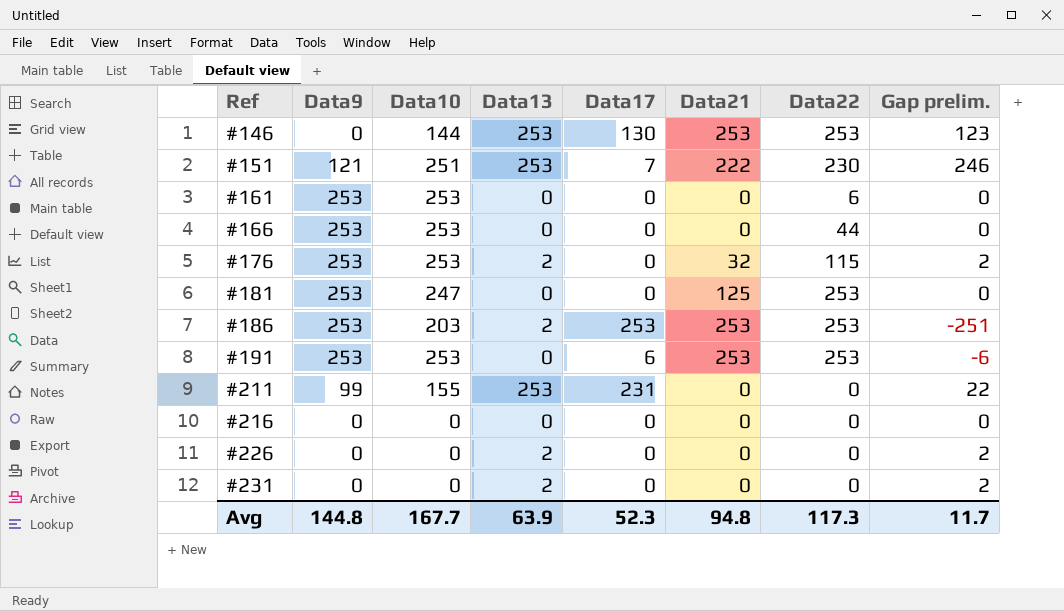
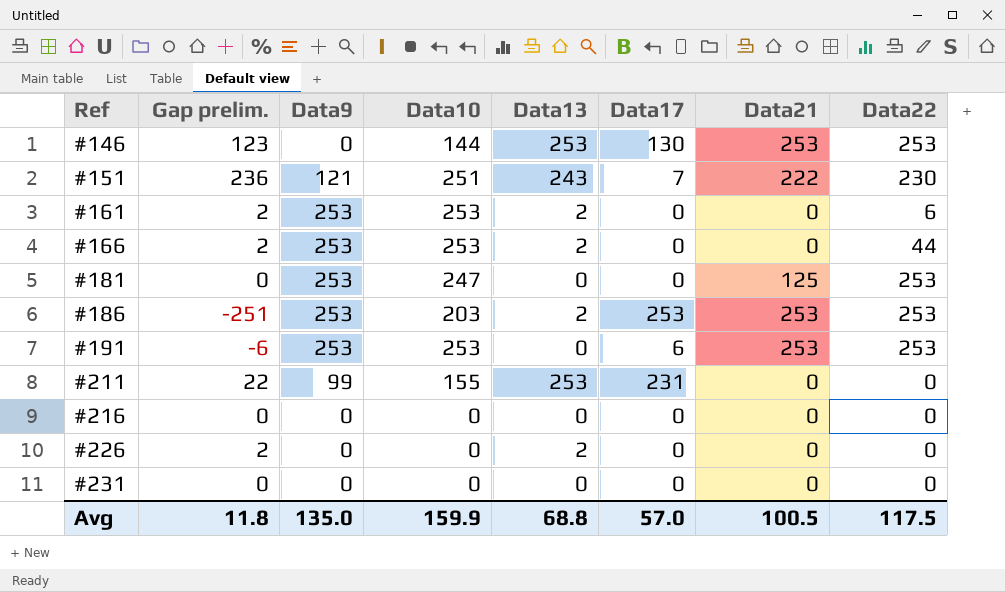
column Gap prelim. | position: 8 -> 2
row #176: 253 | 253 | 2 | 0 | 32 | 115 | 2 -> none
#151 | Gap prelim.: 246 -> 236
#151 | Data13: 253 -> 243
#161 | Gap prelim.: 0 -> 2
#161 | Data13: 0 -> 2
#166 | Gap prelim.: 0 -> 2
#166 | Data13: 0 -> 2
#231 | Gap prelim.: 2 -> 0
#231 | Data13: 2 -> 0
Avg | Gap prelim.: 11.7 -> 11.8
Avg | Data9: 144.8 -> 135.0
Avg | Data10: 167.7 -> 159.9
Avg | Data13: 63.9 -> 68.8
Avg | Data17: 52.3 -> 57.0
Avg | Data21: 94.8 -> 100.5
Avg | Data22: 117.3 -> 117.5

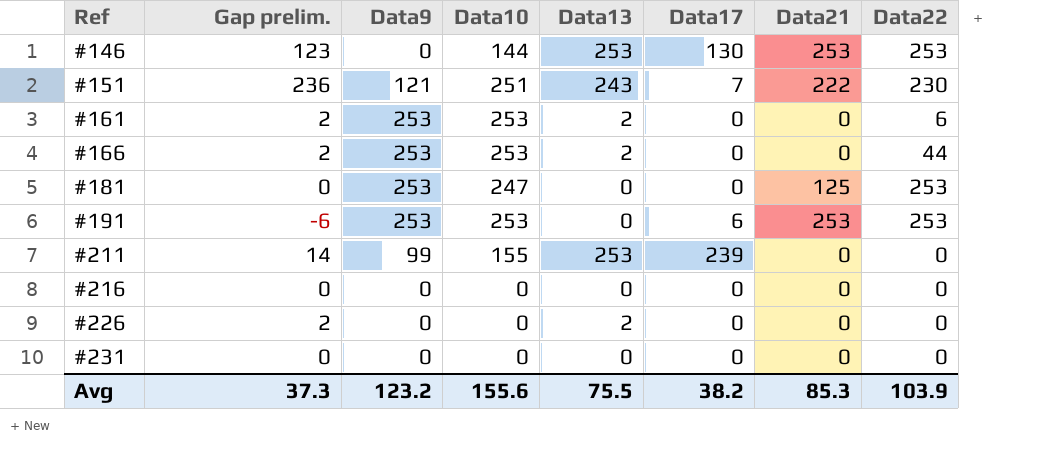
row #186: -251 | 253 | 203 | 2 | 253 | 253 | 253 -> none
#211 | Gap prelim.: 22 -> 14
#211 | Data17: 231 -> 239
Avg | Gap prelim.: 11.8 -> 37.3
Avg | Data9: 135.0 -> 123.2
Avg | Data10: 159.9 -> 155.6
Avg | Data13: 68.8 -> 75.5
Avg | Data17: 57.0 -> 38.2
Avg | Data21: 100.5 -> 85.3
Avg | Data22: 117.5 -> 103.9

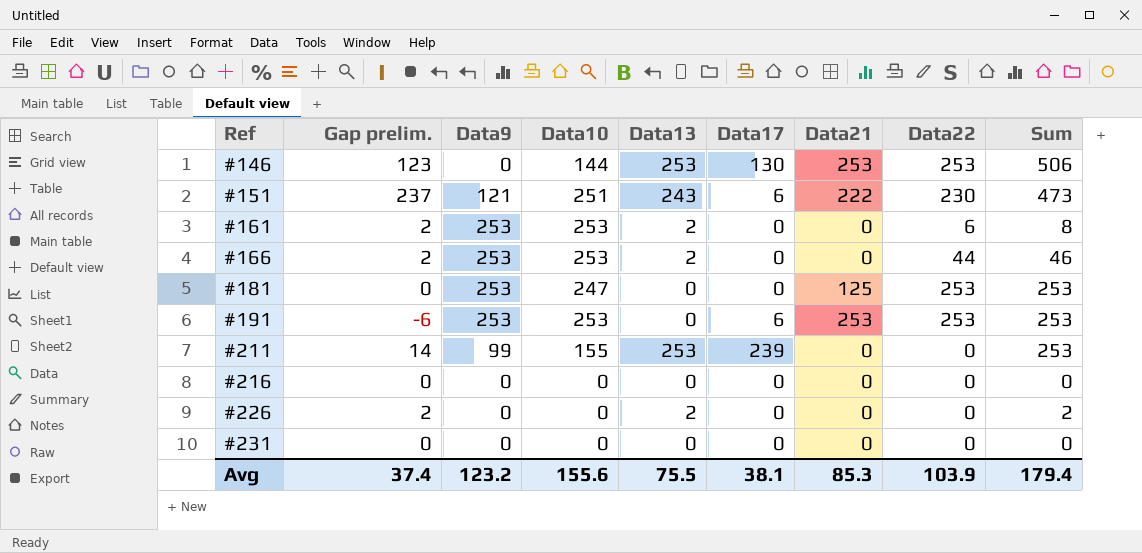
column Sum | formula: none -> [Data13] + [Data22]
#151 | Gap prelim.: 236 -> 237
#151 | Data17: 7 -> 6
Avg | Gap prelim.: 37.3 -> 37.4
Avg | Data17: 38.2 -> 38.1

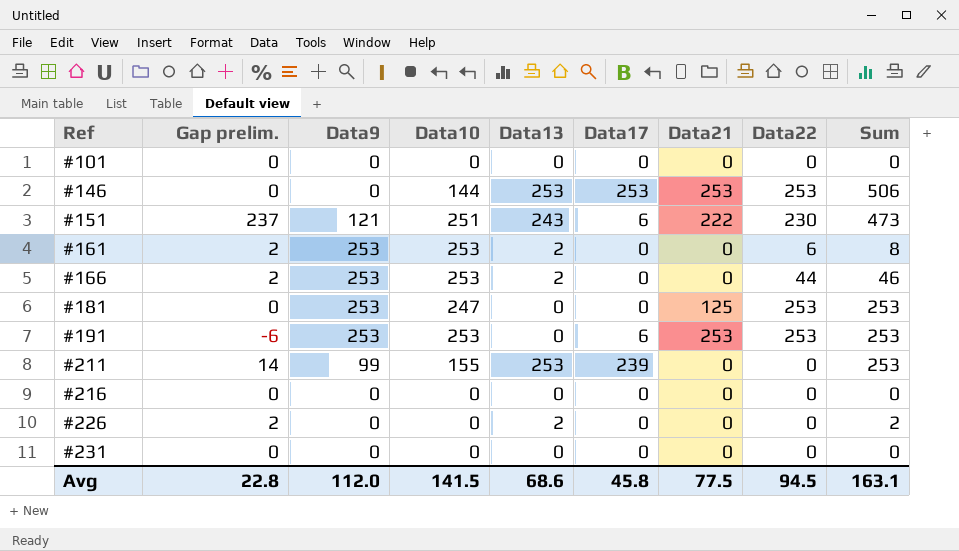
row #101: none -> 0 | 0 | 0 | 0 | 0 | 0 | 0 | 0
#146 | Gap prelim.: 123 -> 0
#146 | Data17: 130 -> 253
Avg | Gap prelim.: 37.4 -> 22.8
Avg | Data9: 123.2 -> 112.0
Avg | Data10: 155.6 -> 141.5
Avg | Data13: 75.5 -> 68.6
Avg | Data17: 38.1 -> 45.8
Avg | Data21: 85.3 -> 77.5
Avg | Data22: 103.9 -> 94.5
Avg | Sum: 179.4 -> 163.1

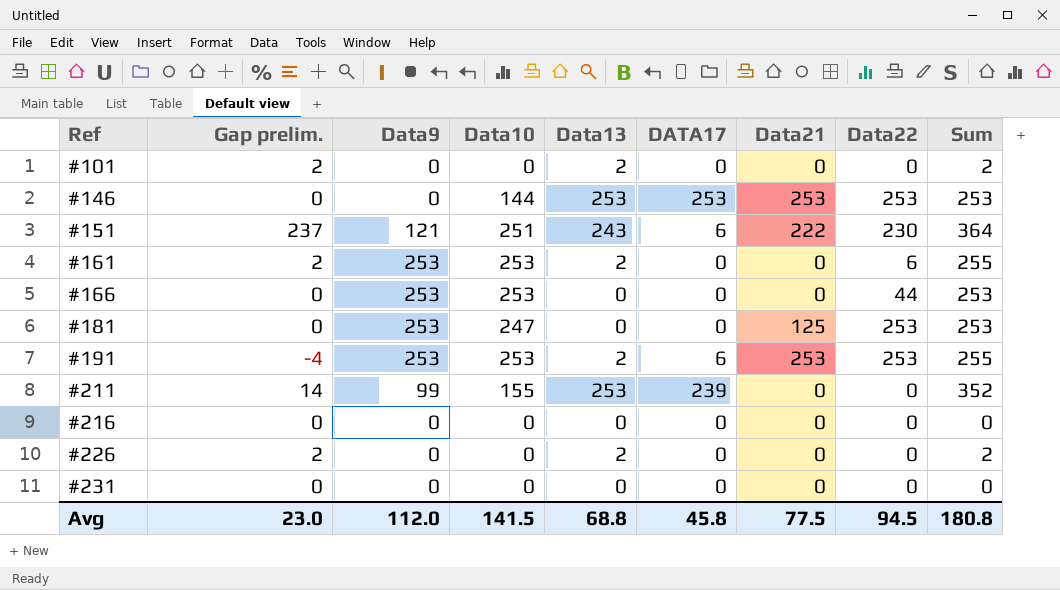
column name: Data17 -> DATA17
column Sum | formula: [Data13] + [Data22] -> [Data9] + [Data13]
#101 | Gap prelim.: 0 -> 2
#101 | Data13: 0 -> 2
#166 | Gap prelim.: 2 -> 0
#166 | Data13: 2 -> 0
#191 | Gap prelim.: -6 -> -4
#191 | Data13: 0 -> 2
Avg | Gap prelim.: 22.8 -> 23.0
Avg | Data13: 68.6 -> 68.8
Avg | Sum: 163.1 -> 180.8

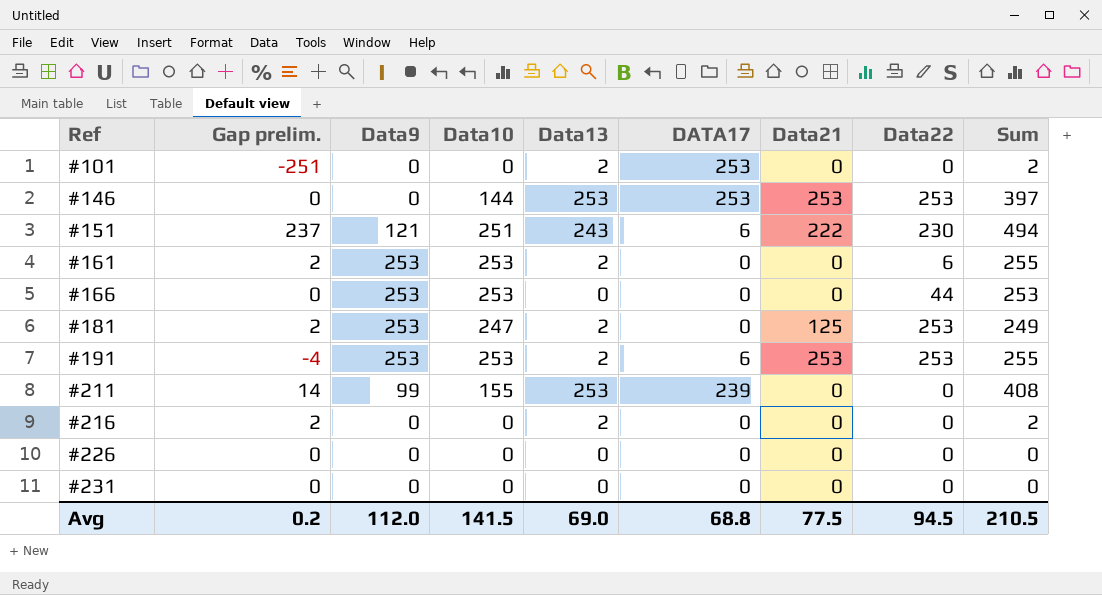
column Sum | formula: [Data9] + [Data13] -> [Data10] + [Data13]
#101 | Gap prelim.: 2 -> -251
#101 | DATA17: 0 -> 253
#181 | Gap prelim.: 0 -> 2
#181 | Data13: 0 -> 2
#216 | Gap prelim.: 0 -> 2
#216 | Data13: 0 -> 2
#226 | Gap prelim.: 2 -> 0
#226 | Data13: 2 -> 0
Avg | Gap prelim.: 23.0 -> 0.2
Avg | Data13: 68.8 -> 69.0
Avg | DATA17: 45.8 -> 68.8
Avg | Sum: 180.8 -> 210.5

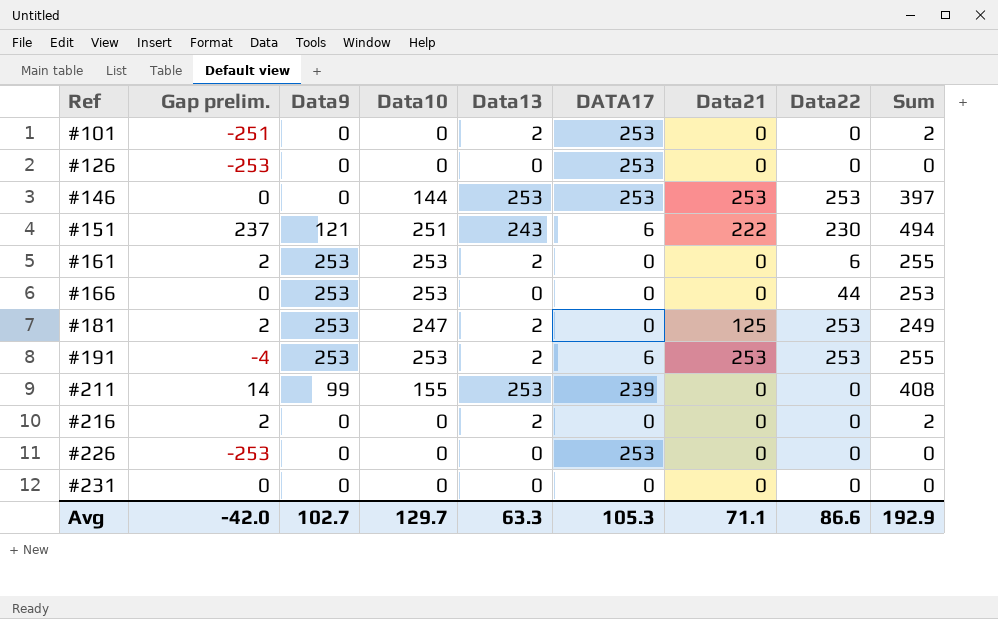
row #126: none -> -253 | 0 | 0 | 0 | 253 | 0 | 0 | 0
#226 | Gap prelim.: 0 -> -253
#226 | DATA17: 0 -> 253
Avg | Gap prelim.: 0.2 -> -42.0
Avg | Data9: 112.0 -> 102.7
Avg | Data10: 141.5 -> 129.7
Avg | Data13: 69.0 -> 63.3
Avg | DATA17: 68.8 -> 105.3
Avg | Data21: 77.5 -> 71.1
Avg | Data22: 94.5 -> 86.6
Avg | Sum: 210.5 -> 192.9

